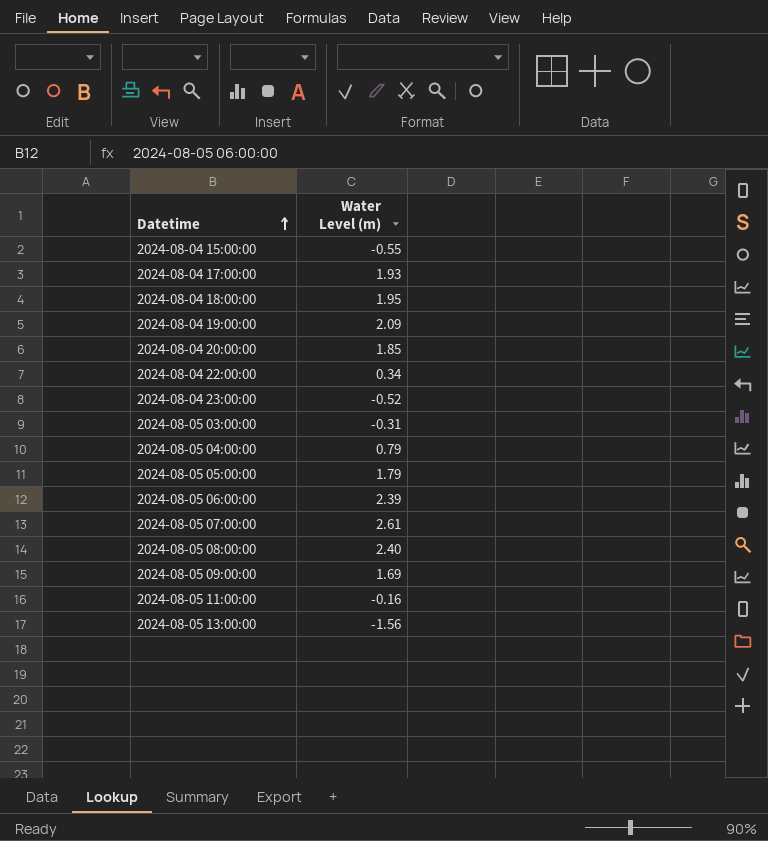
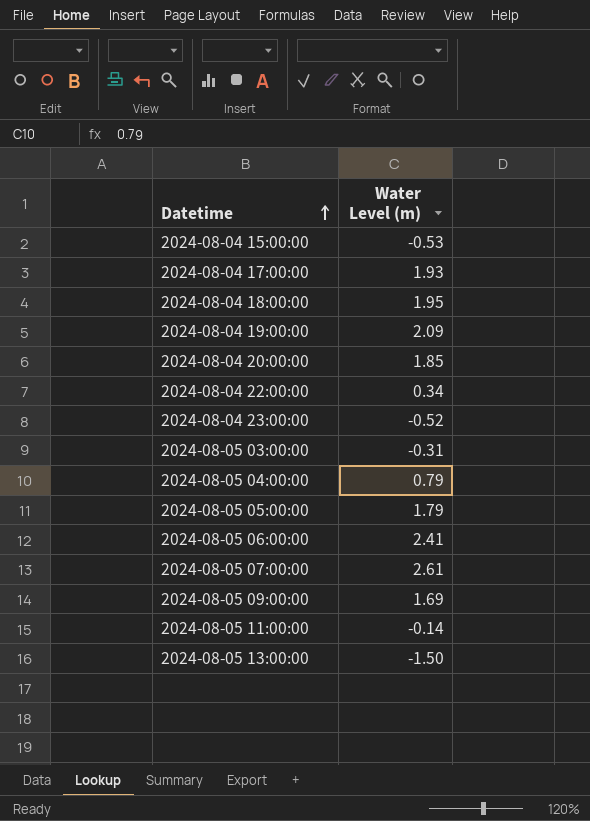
row 2024-08-05 08:00:00: 2.40 -> none
2024-08-04 15:00:00 | Water Level (m): -0.55 -> -0.53
2024-08-05 06:00:00 | Water Level (m): 2.39 -> 2.41
2024-08-05 11:00:00 | Water Level (m): -0.16 -> -0.14
2024-08-05 13:00:00 | Water Level (m): -1.56 -> -1.50

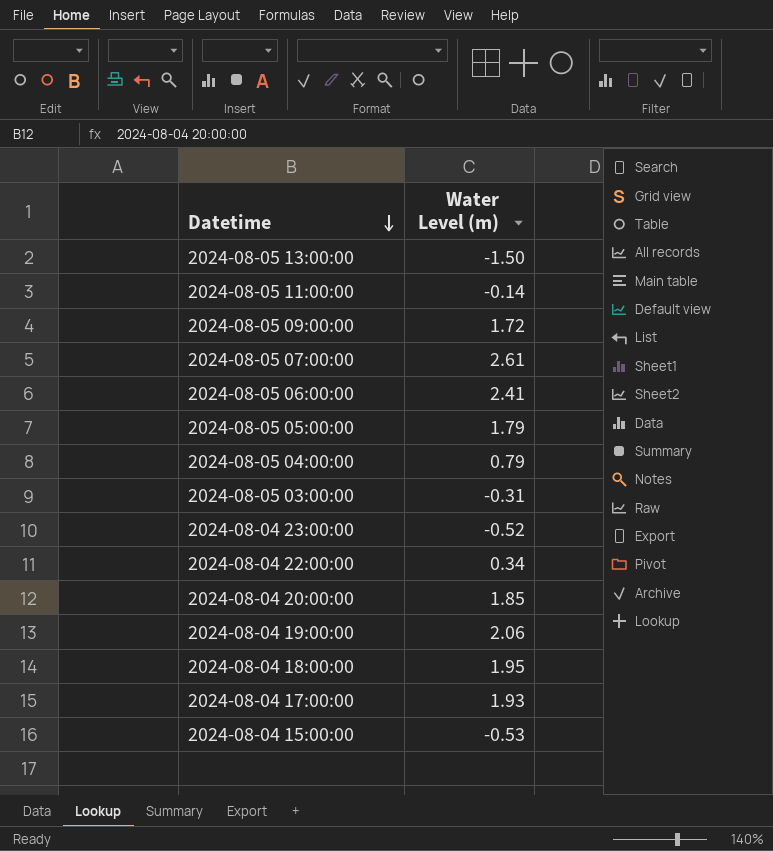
row order: Datetime ascending -> Datetime descending
2024-08-05 09:00:00 | Water Level (m): 1.69 -> 1.72
2024-08-04 19:00:00 | Water Level (m): 2.09 -> 2.06

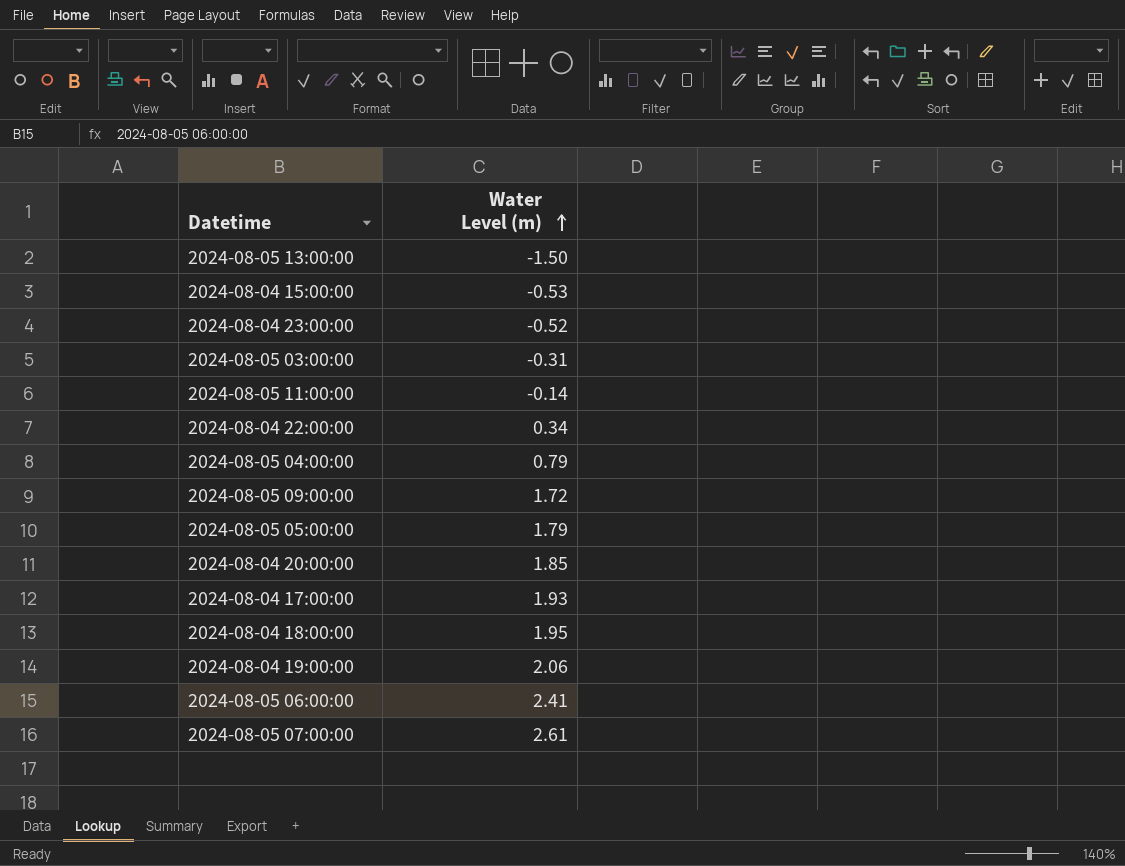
row order: Datetime descending -> Water Level (m) ascending

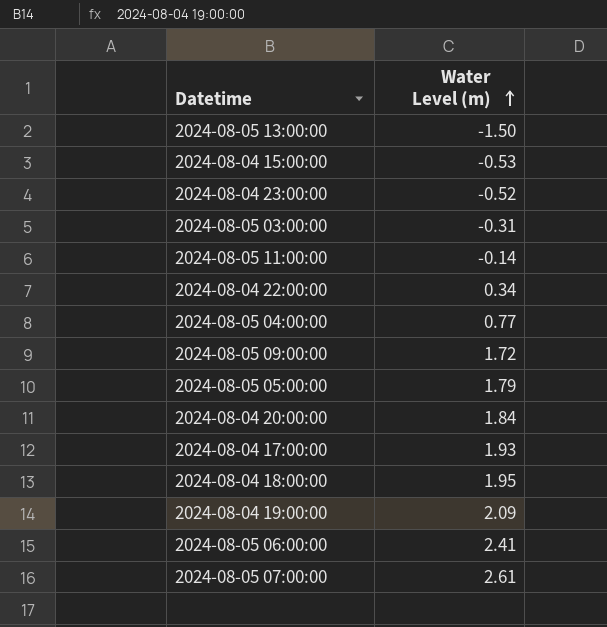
2024-08-05 04:00:00 | Water Level (m): 0.79 -> 0.77
2024-08-04 20:00:00 | Water Level (m): 1.85 -> 1.84
2024-08-04 19:00:00 | Water Level (m): 2.06 -> 2.09

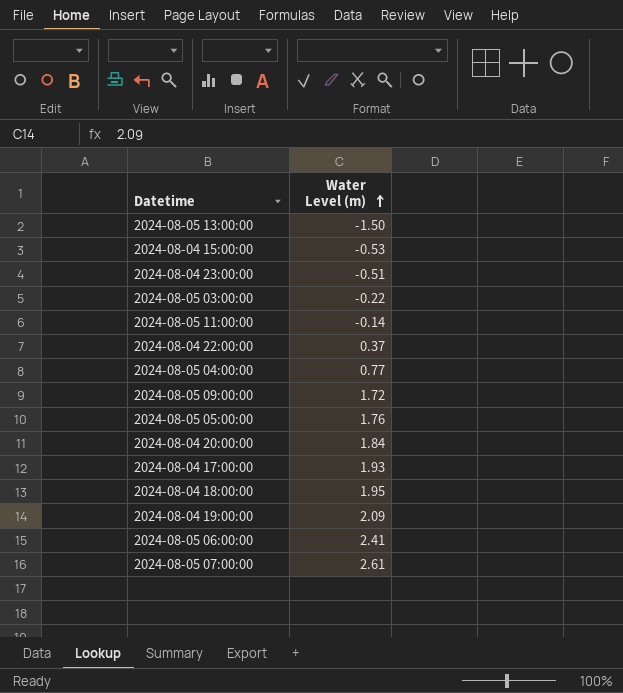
2024-08-04 23:00:00 | Water Level (m): -0.52 -> -0.51
2024-08-05 03:00:00 | Water Level (m): -0.31 -> -0.22
2024-08-04 22:00:00 | Water Level (m): 0.34 -> 0.37
2024-08-05 05:00:00 | Water Level (m): 1.79 -> 1.76

